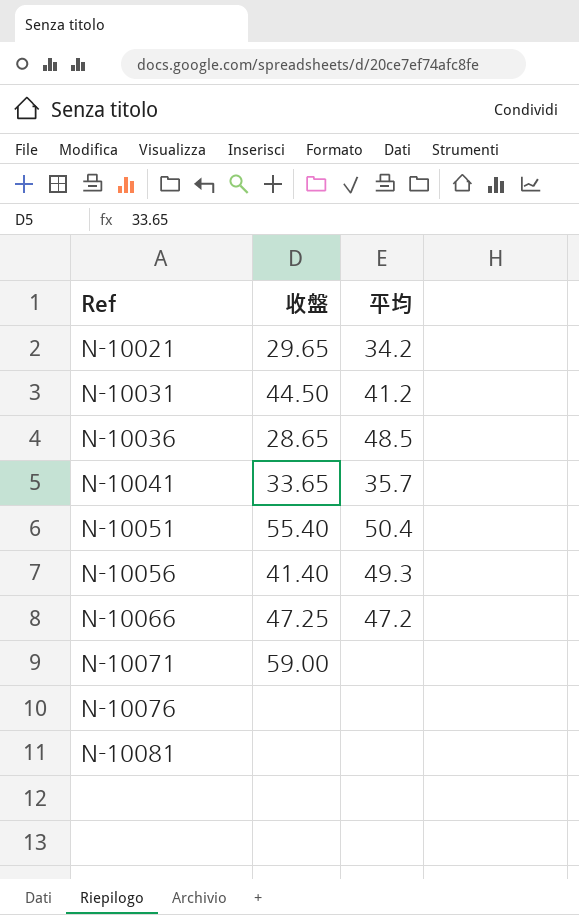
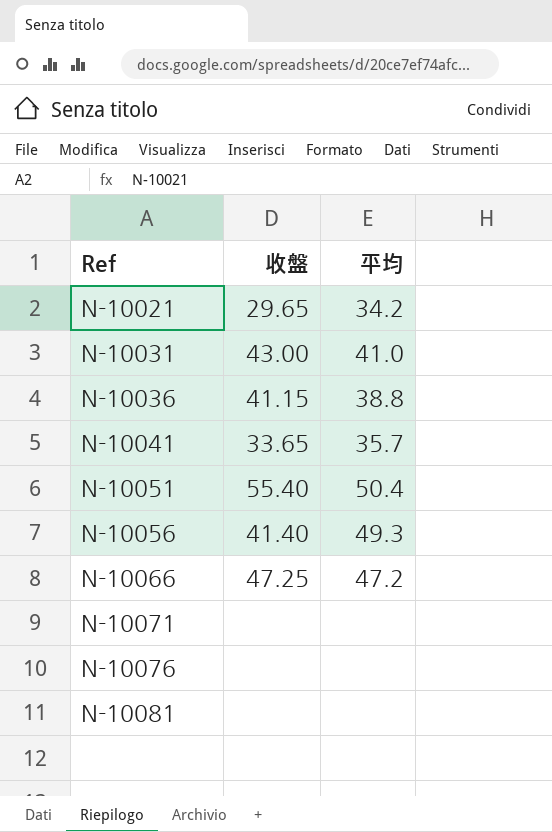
N-10031 | 收盤: 44.50 -> 43.00
N-10031 | 平均: 41.2 -> 41.0
N-10036 | 收盤: 28.65 -> 41.15
N-10036 | 平均: 48.5 -> 38.8
N-10071 | 收盤: 59.00 -> none

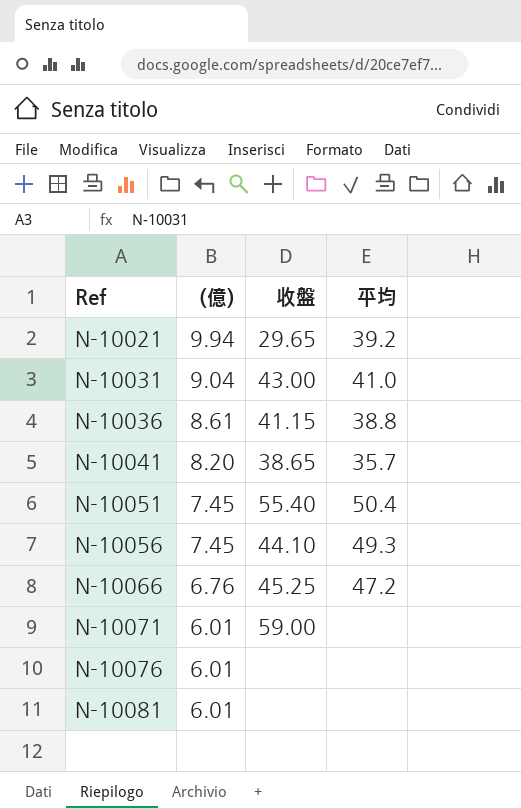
column (億) | position: none -> 2
N-10021 | 平均: 34.2 -> 39.2
N-10041 | 收盤: 33.65 -> 38.65
N-10056 | 收盤: 41.40 -> 44.10
N-10066 | 收盤: 47.25 -> 45.25
N-10071 | 收盤: none -> 59.00

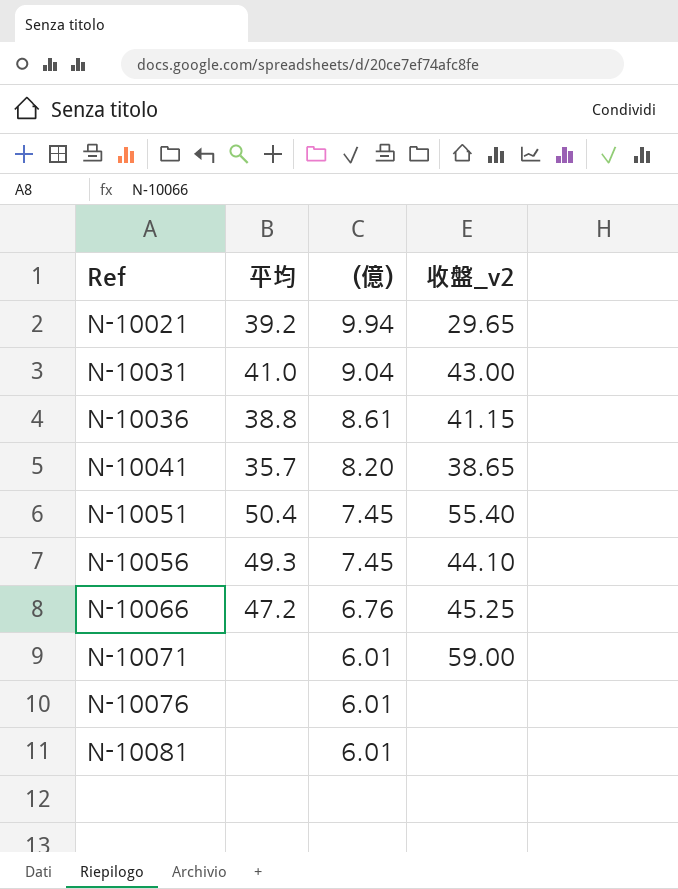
column 平均 | position: 4 -> 2
column name: 收盤 -> 收盤_v2

